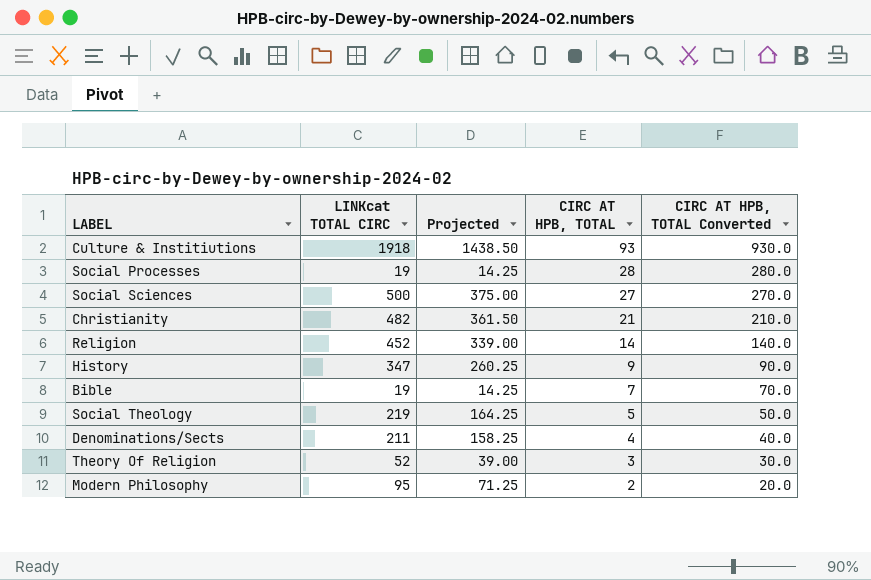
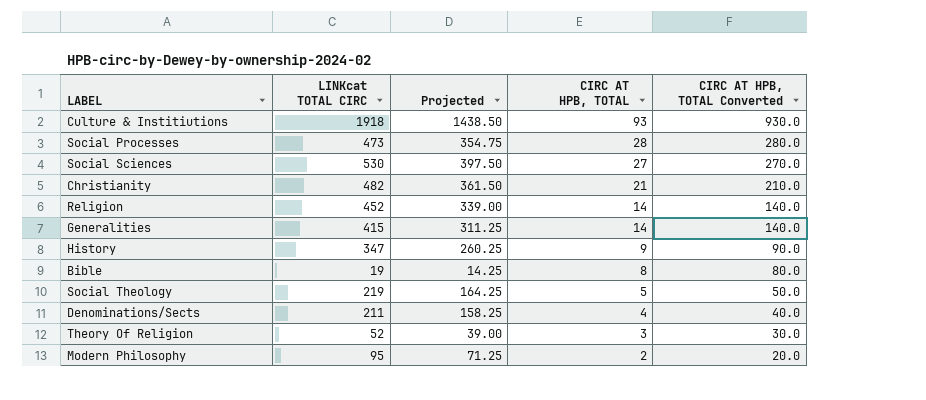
Social Processes | LINKcat TOTAL CIRC: 19 -> 473
Social Processes | Projected: 14.25 -> 354.75
Social Sciences | LINKcat TOTAL CIRC: 500 -> 530
Social Sciences | Projected: 375.00 -> 397.50
row Generalities: none -> 415 | 311.25 | 14 | 140.0
Bible | CIRC AT HPB, TOTAL: 7 -> 8
Bible | CIRC AT HPB, TOTAL Converted: 70.0 -> 80.0

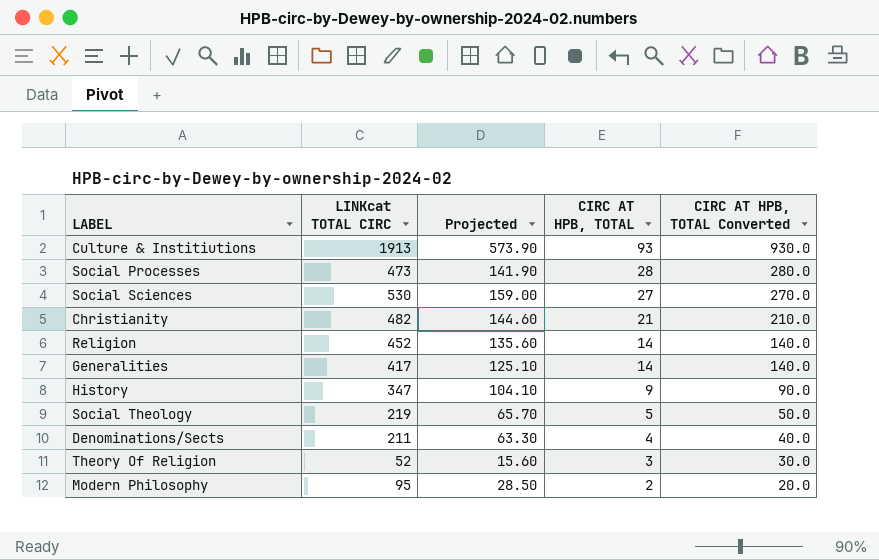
column Projected | formula: [LINKcat TOTAL CIRC] * 0.75 -> [LINKcat TOTAL CIRC] * 0.3
row Bible: 19 | 14.25 | 8 | 80.0 -> none
Culture & Institiutions | LINKcat TOTAL CIRC: 1918 -> 1913
Generalities | LINKcat TOTAL CIRC: 415 -> 417

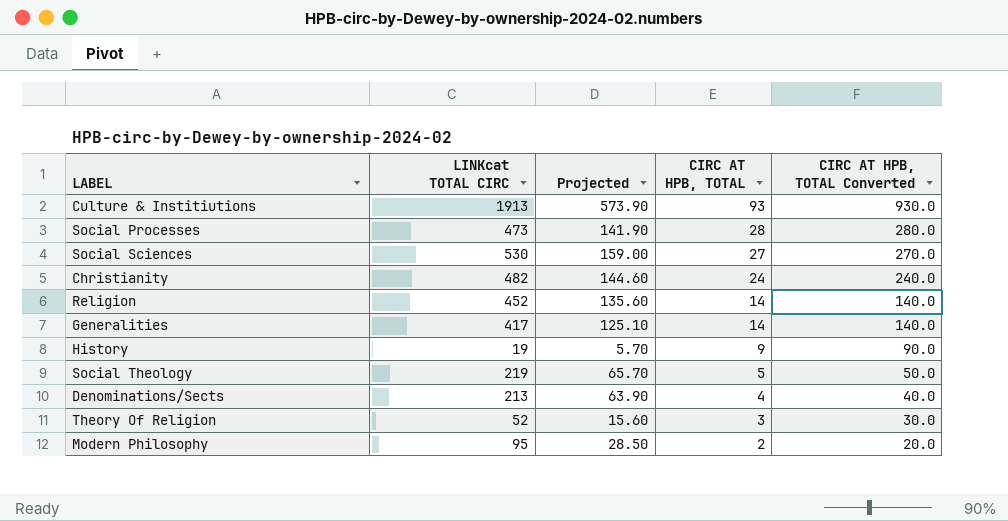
Christianity | CIRC AT HPB, TOTAL: 21 -> 24
Christianity | CIRC AT HPB, TOTAL Converted: 210.0 -> 240.0
History | LINKcat TOTAL CIRC: 347 -> 19
History | Projected: 104.10 -> 5.70
Denominations/Sects | LINKcat TOTAL CIRC: 211 -> 213
Denominations/Sects | Projected: 63.30 -> 63.90

